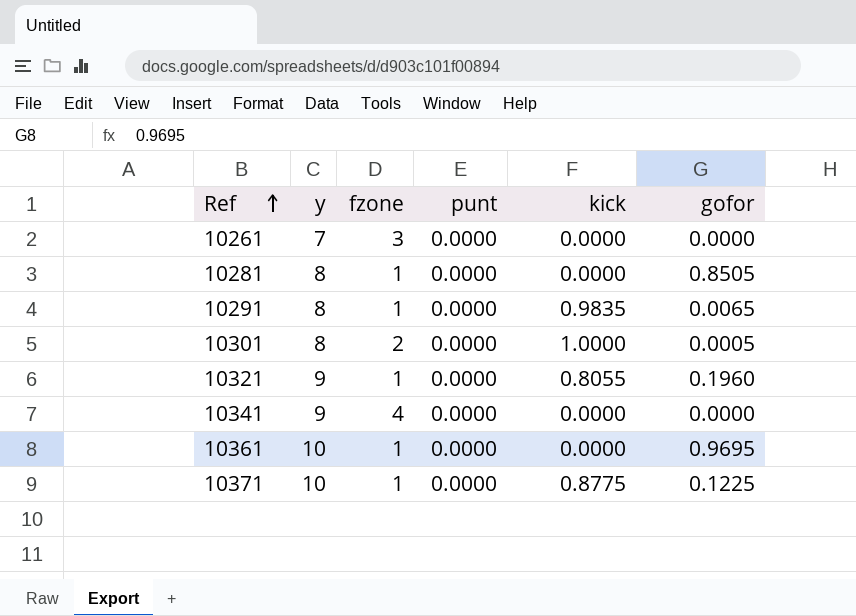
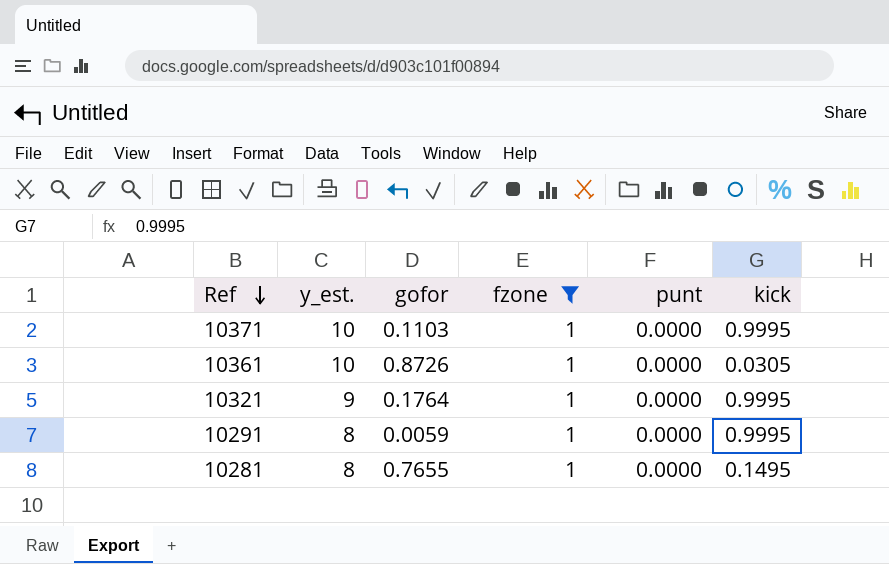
filter: none -> fzone = 1
row order: Ref ascending -> Ref descending
column name: y -> y_est.
column gofor | position: 6 -> 3
10371 | gofor: 0.1225 -> 0.1103
10371 | kick: 0.8775 -> 0.9995
10361 | gofor: 0.9695 -> 0.8726
10361 | kick: 0.0000 -> 0.0305
10321 | gofor: 0.1960 -> 0.1764
10321 | kick: 0.8055 -> 0.9995
10291 | gofor: 0.0065 -> 0.0059
10291 | kick: 0.9835 -> 0.9995
10281 | gofor: 0.8505 -> 0.7655
10281 | kick: 0.0000 -> 0.1495

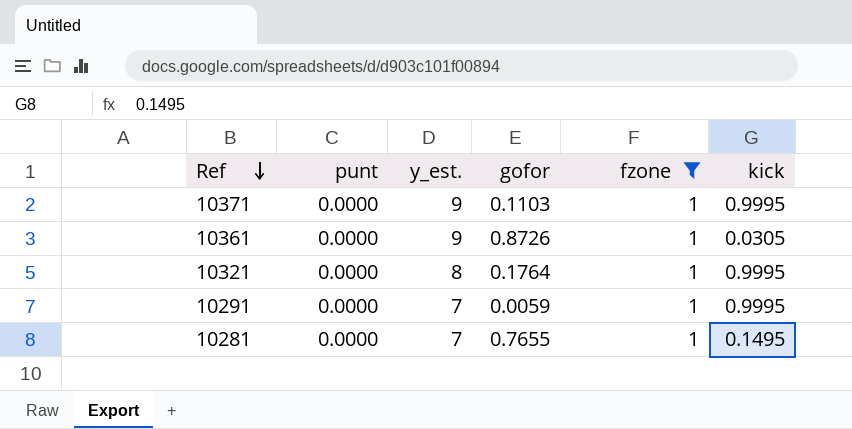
column punt | position: 5 -> 2
10371 | y_est.: 10 -> 9
10361 | y_est.: 10 -> 9
10321 | y_est.: 9 -> 8
10291 | y_est.: 8 -> 7
10281 | y_est.: 8 -> 7

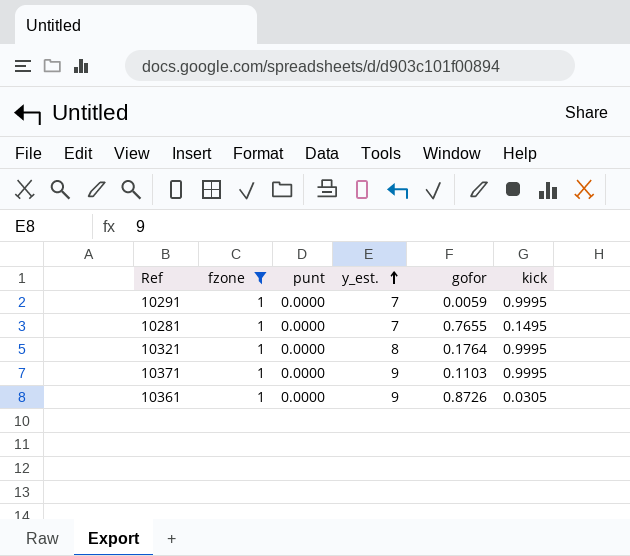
row order: Ref descending -> y_est. ascending
column fzone | position: 5 -> 2

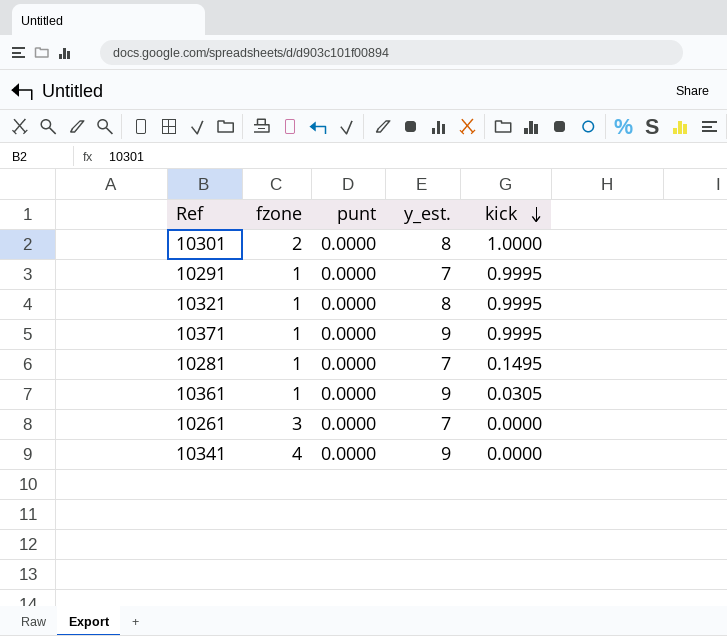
filter: fzone = 1 -> none
row order: y_est. ascending -> kick descending
column gofor | position: 5 -> none

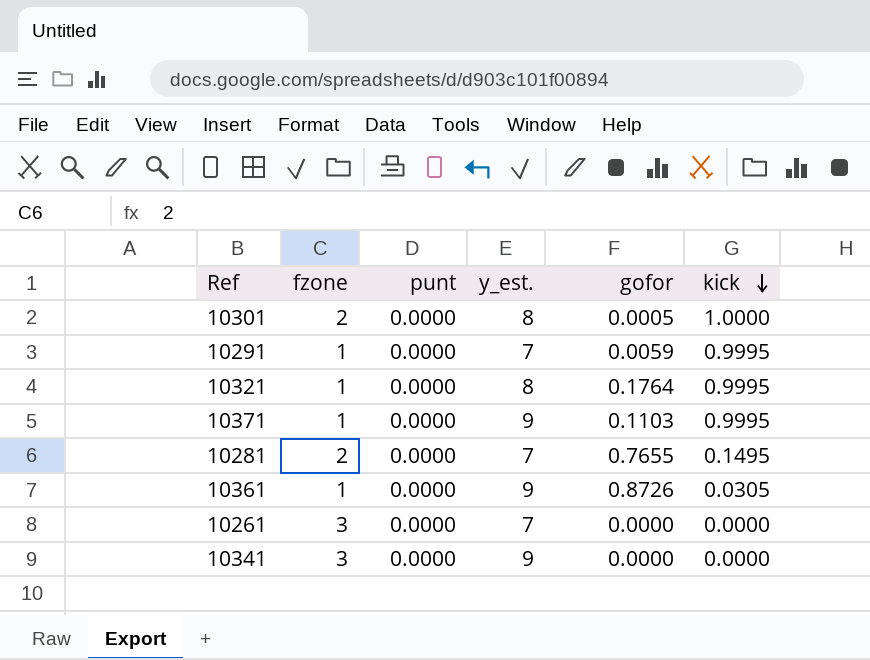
column gofor | position: none -> 5
10281 | fzone: 1 -> 2
10341 | fzone: 4 -> 3

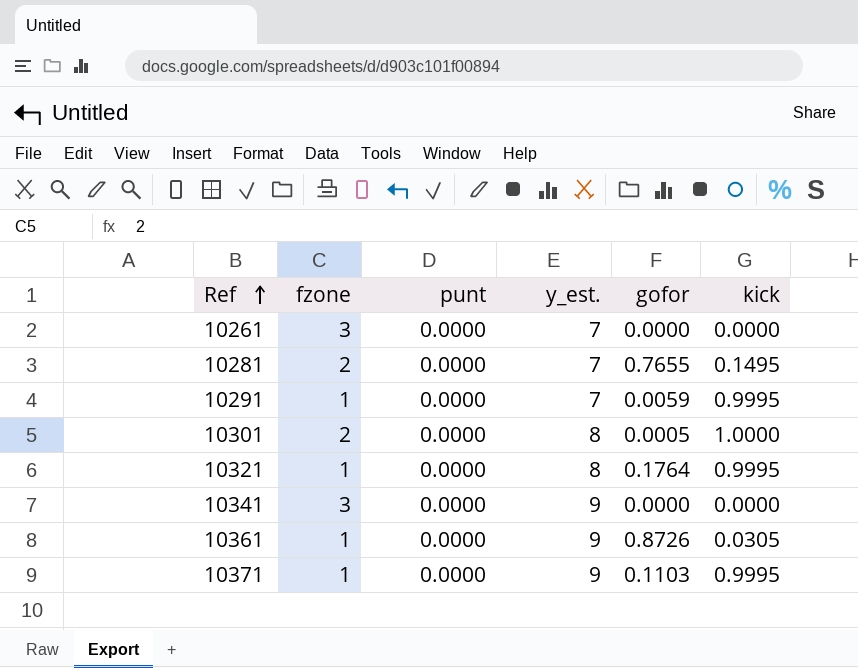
row order: kick descending -> Ref ascending

